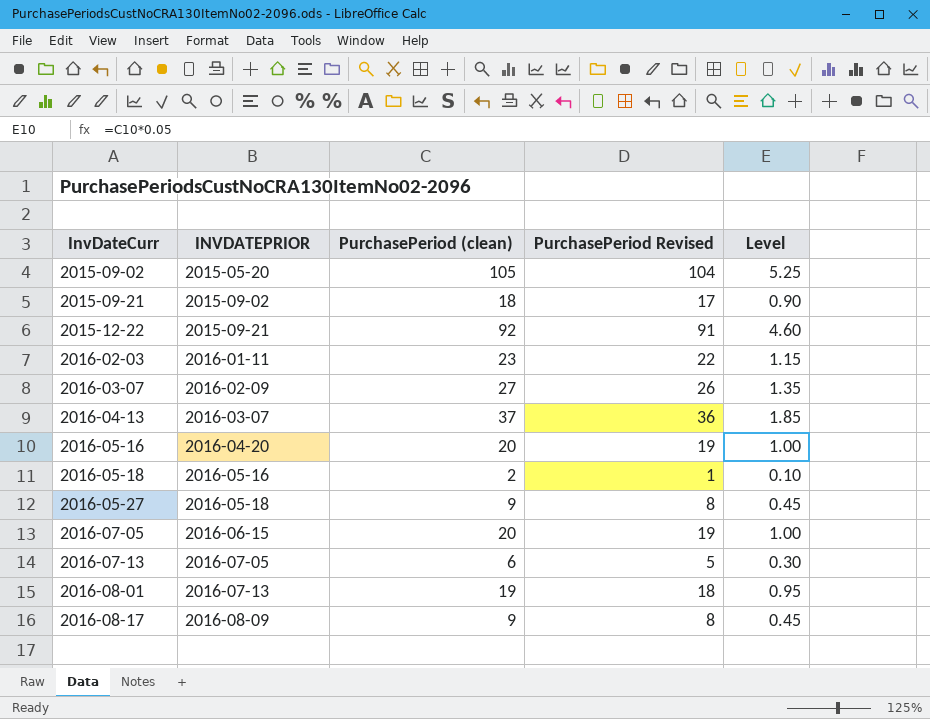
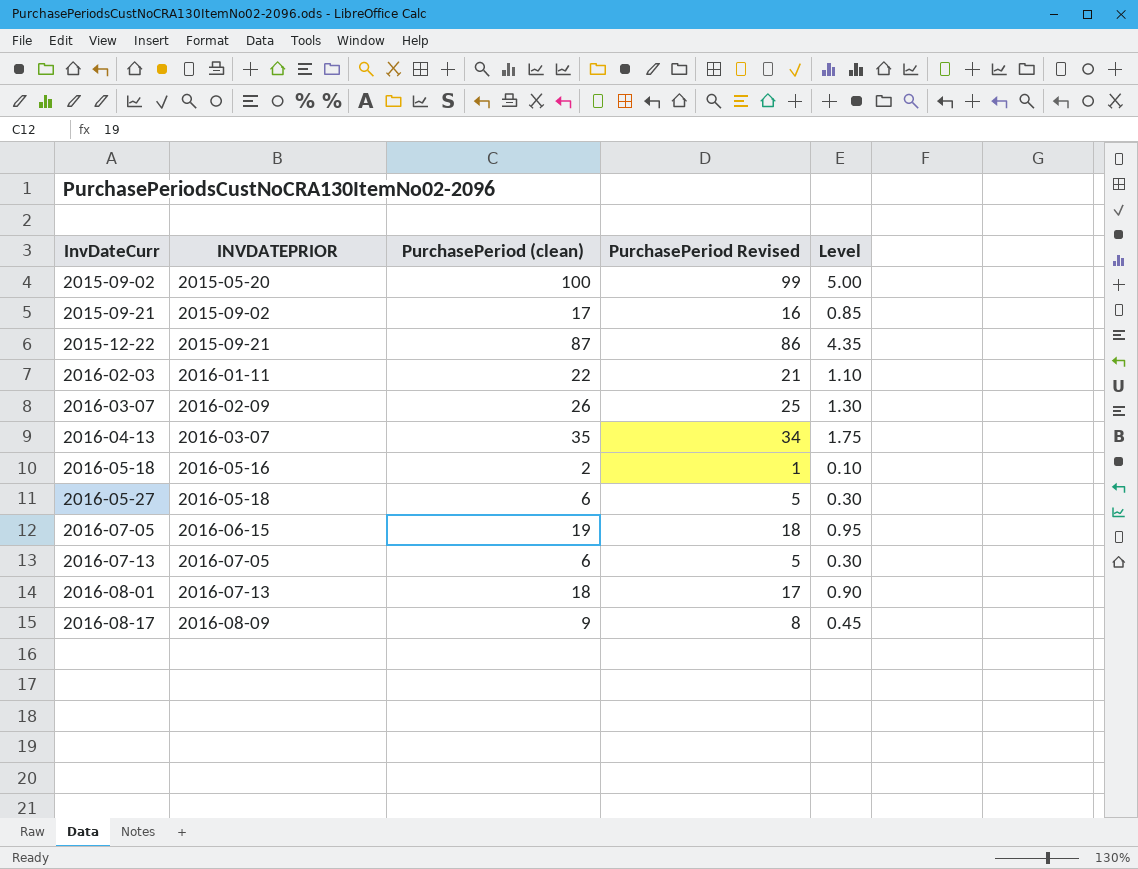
row 2016-05-16: 2016-04-20 | 20 | 19 | 1.00 -> none
2015-09-02 | PurchasePeriod (clean): 105 -> 100
2015-09-02 | PurchasePeriod Revised: 104 -> 99
2015-09-02 | Level: 5.25 -> 5.00
2015-09-21 | PurchasePeriod (clean): 18 -> 17
2015-09-21 | PurchasePeriod Revised: 17 -> 16
2015-09-21 | Level: 0.90 -> 0.85
2015-12-22 | PurchasePeriod (clean): 92 -> 87
2015-12-22 | PurchasePeriod Revised: 91 -> 86
2015-12-22 | Level: 4.60 -> 4.35
2016-02-03 | PurchasePeriod (clean): 23 -> 22
2016-02-03 | PurchasePeriod Revised: 22 -> 21
2016-02-03 | Level: 1.15 -> 1.10
2016-03-07 | PurchasePeriod (clean): 27 -> 26
2016-03-07 | PurchasePeriod Revised: 26 -> 25
2016-03-07 | Level: 1.35 -> 1.30
2016-04-13 | PurchasePeriod (clean): 37 -> 35
2016-04-13 | PurchasePeriod Revised: 36 -> 34
2016-04-13 | Level: 1.85 -> 1.75
2016-05-27 | PurchasePeriod (clean): 9 -> 6
2016-05-27 | PurchasePeriod Revised: 8 -> 5
2016-05-27 | Level: 0.45 -> 0.30
2016-07-05 | PurchasePeriod (clean): 20 -> 19
2016-07-05 | PurchasePeriod Revised: 19 -> 18
2016-07-05 | Level: 1.00 -> 0.95
2016-08-01 | PurchasePeriod (clean): 19 -> 18
2016-08-01 | PurchasePeriod Revised: 18 -> 17
2016-08-01 | Level: 0.95 -> 0.90

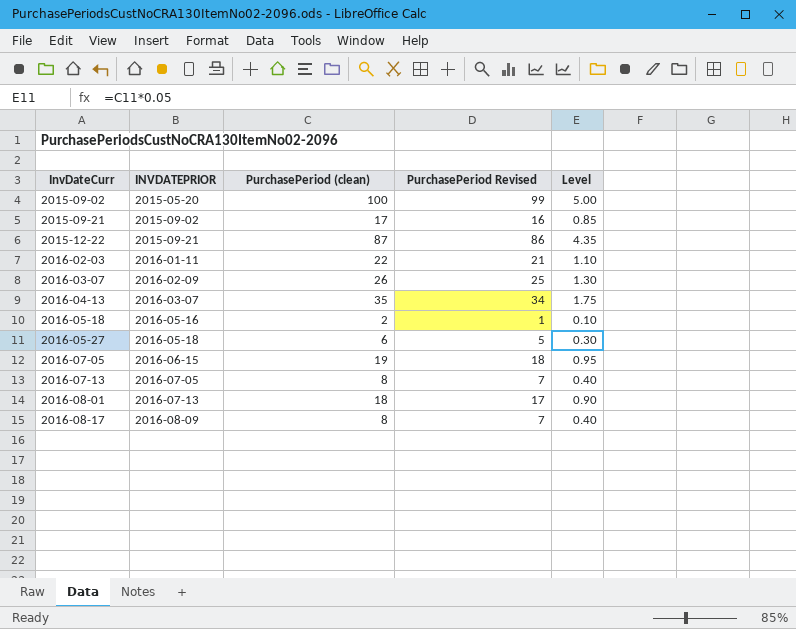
2016-07-13 | PurchasePeriod (clean): 6 -> 8
2016-07-13 | PurchasePeriod Revised: 5 -> 7
2016-07-13 | Level: 0.30 -> 0.40
2016-08-17 | PurchasePeriod (clean): 9 -> 8
2016-08-17 | PurchasePeriod Revised: 8 -> 7
2016-08-17 | Level: 0.45 -> 0.40

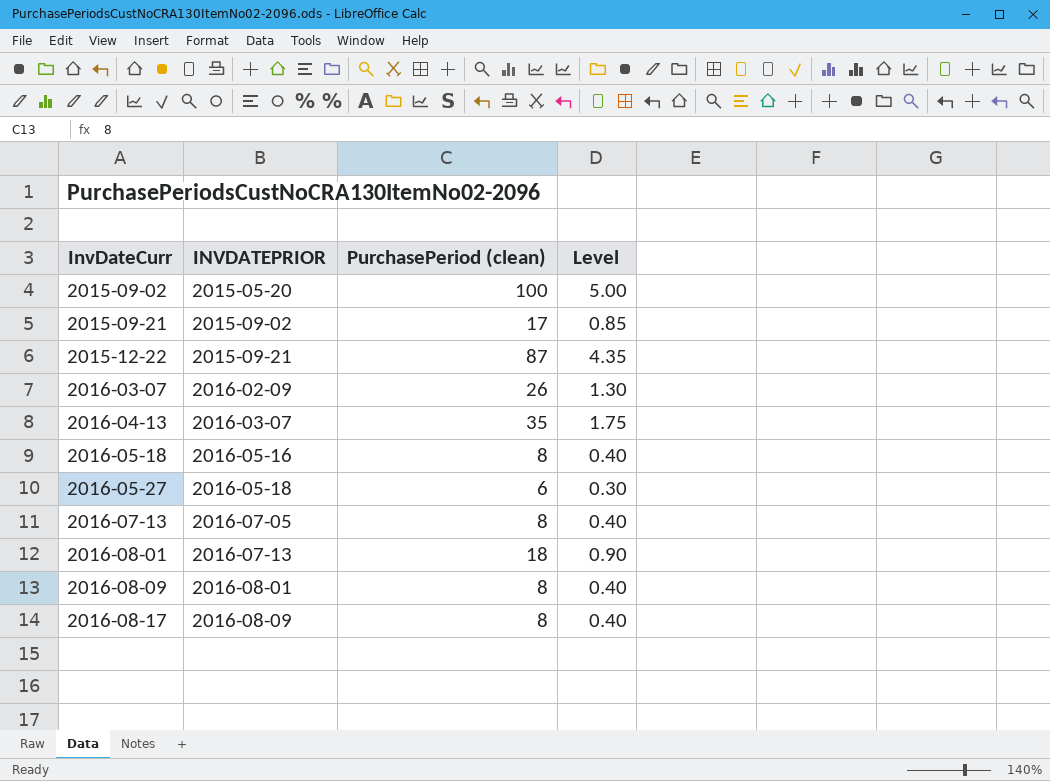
column PurchasePeriod Revised | formula: [PurchasePeriod (clean)] - 1 -> none
row 2016-02-03: 2016-01-11 | 22 | 21 | 1.10 -> none
row 2016-07-05: 2016-06-15 | 19 | 18 | 0.95 -> none
2016-05-18 | PurchasePeriod (clean): 2 -> 8
2016-05-18 | Level: 0.10 -> 0.40
row 2016-08-09: none -> 2016-08-01 | 8 | 0.40

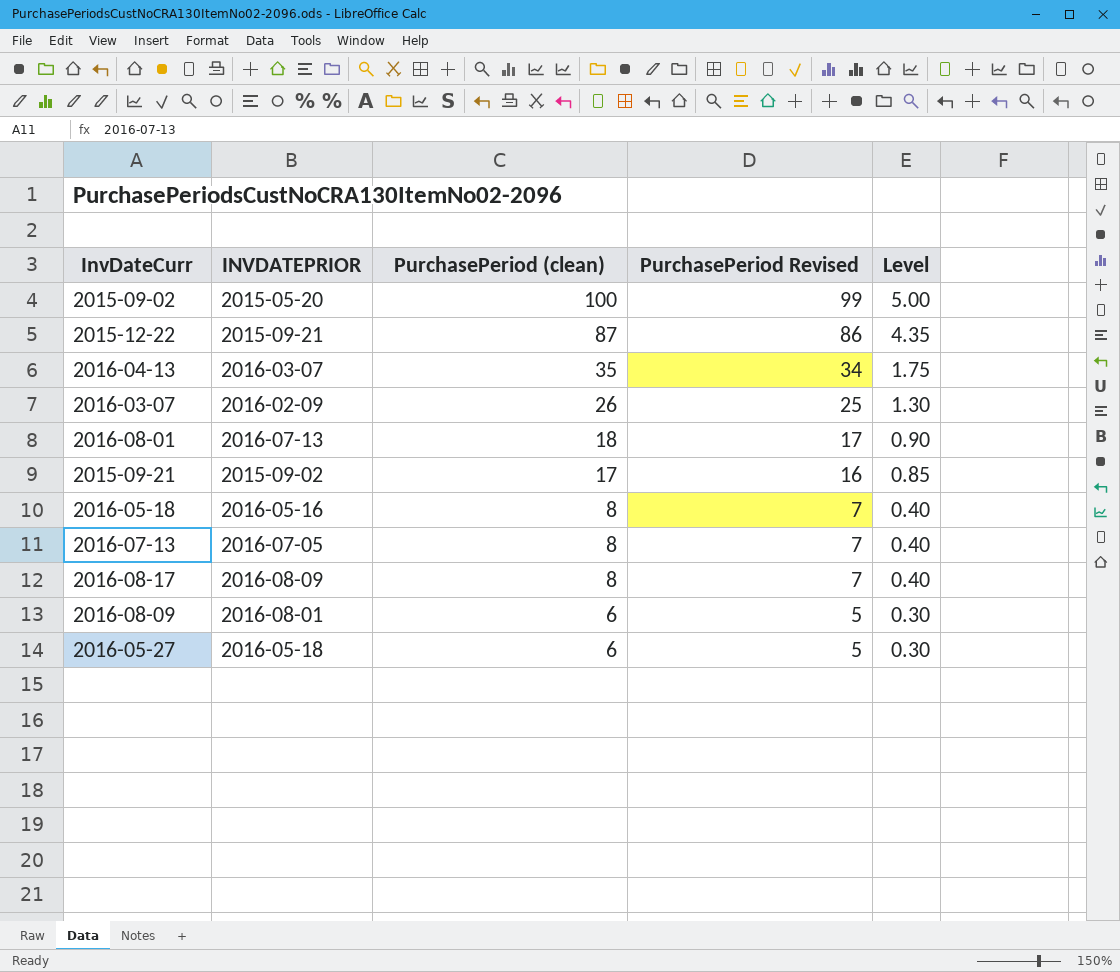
row order: InvDateCurr ascending -> PurchasePeriod (clean) descending
column PurchasePeriod Revised | formula: none -> [PurchasePeriod (clean)] - 1
2016-08-09 | PurchasePeriod (clean): 8 -> 6
2016-08-09 | Level: 0.40 -> 0.30

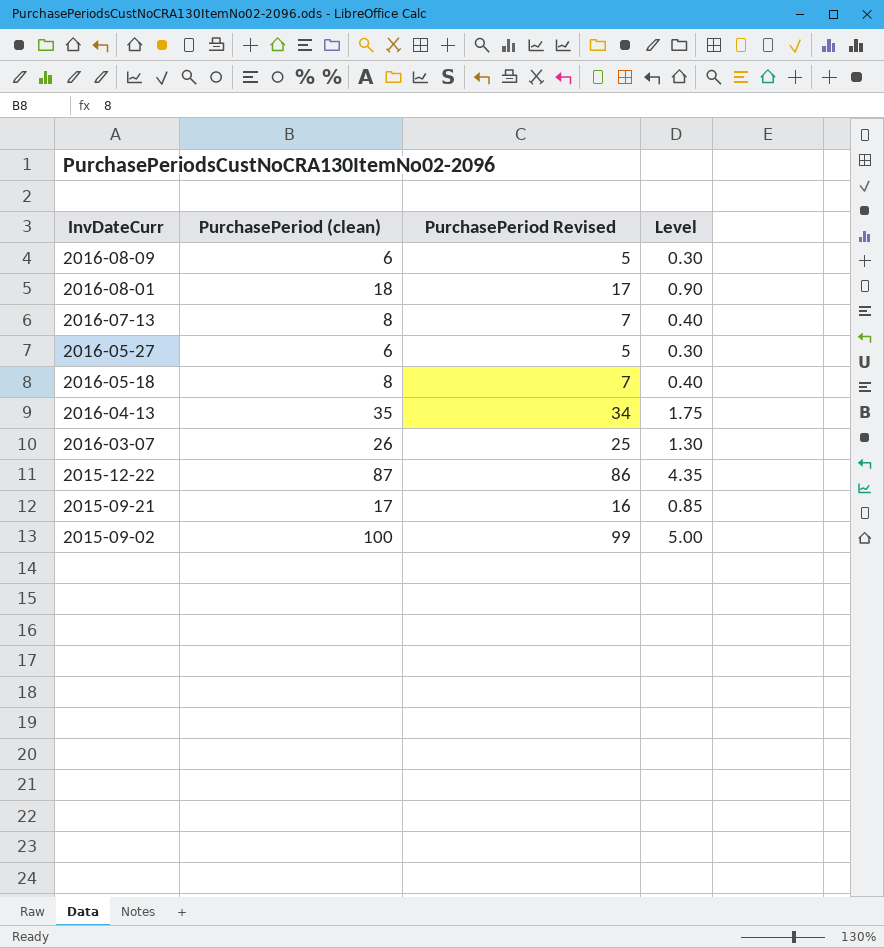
row order: PurchasePeriod (clean) descending -> InvDateCurr descending
column INVDATEPRIOR | position: 2 -> none
row 2016-08-17: 2016-08-09 | 8 | 7 | 0.40 -> none

